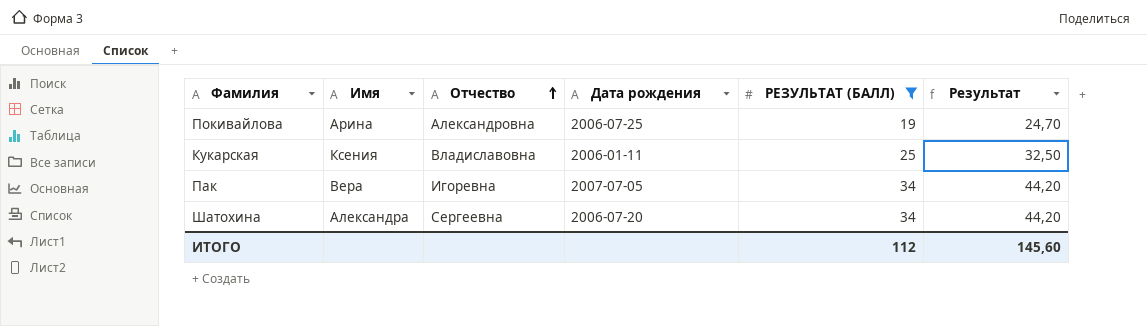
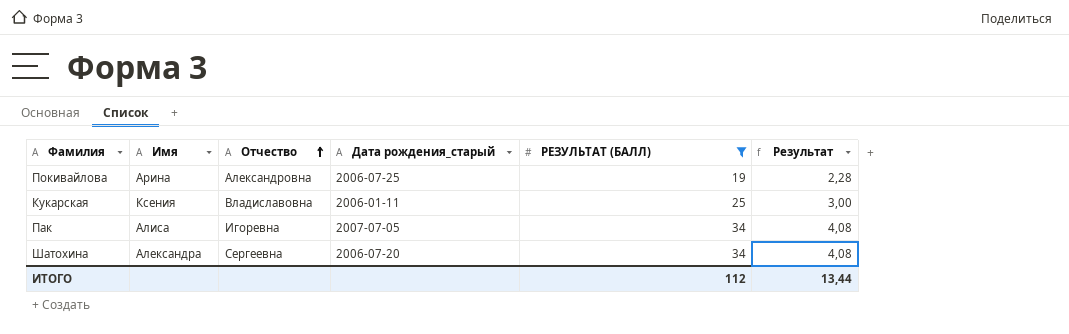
column name: Дата рождения -> Дата рождения_старый
column Результат | formula: [РЕЗУЛЬТАТ (БАЛЛ)] * 1,3 -> [РЕЗУЛЬТАТ (БАЛЛ)] * 0,12
Пак | Имя: Вера -> Алиса
ИТОГО | Результат: 145,60 -> 13,44

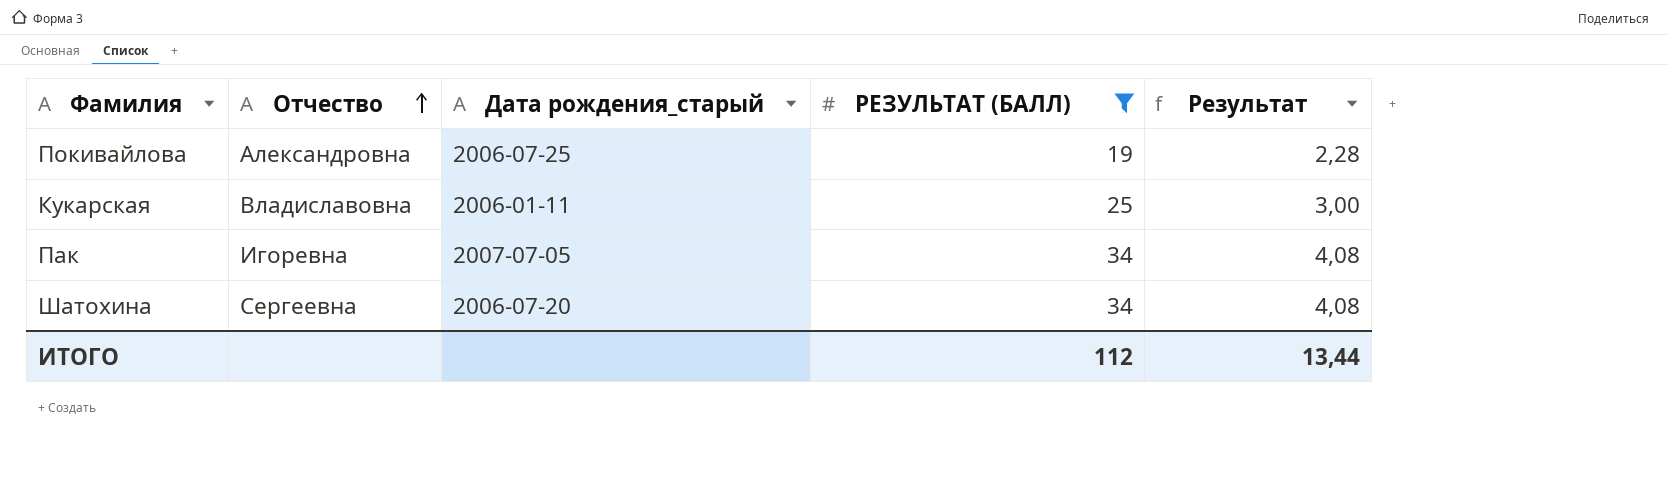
column Имя | position: 2 -> none

